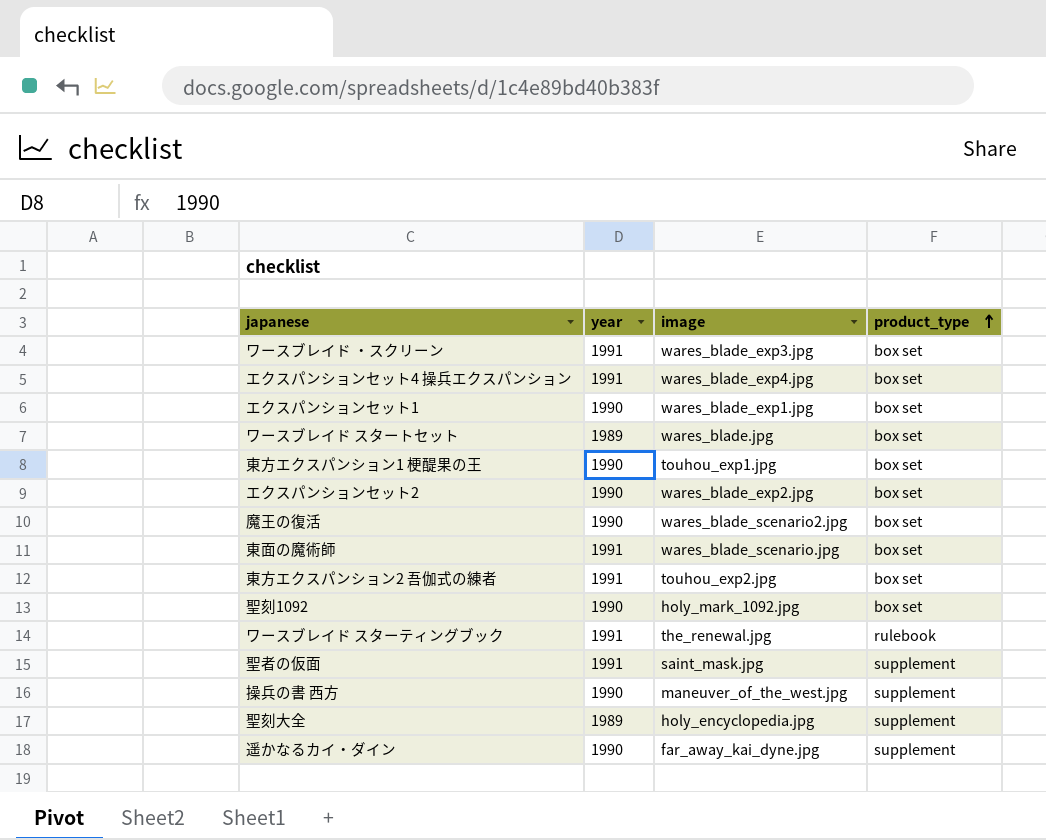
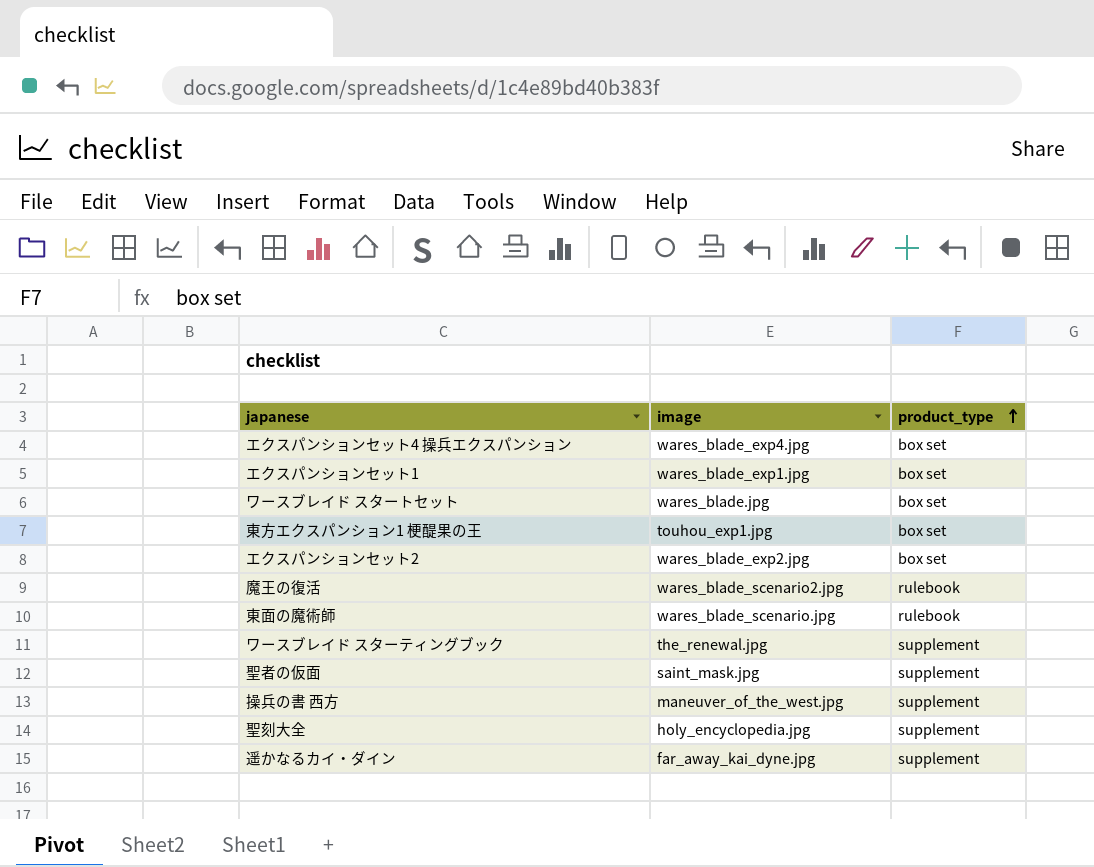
column year | position: 2 -> none
row ワースブレイド ・スクリーン: 1991 | wares_blade_exp3.jpg | box set -> none
row 東方エクスパンション2 吾伽式の練者: 1991 | touhou_exp2.jpg | box set -> none
row 聖刻1092: 1990 | holy_mark_1092.jpg | box set -> none
魔王の復活 | product_type: box set -> rulebook
東面の魔術師 | product_type: box set -> rulebook
ワースブレイド スターティングブック | product_type: rulebook -> supplement

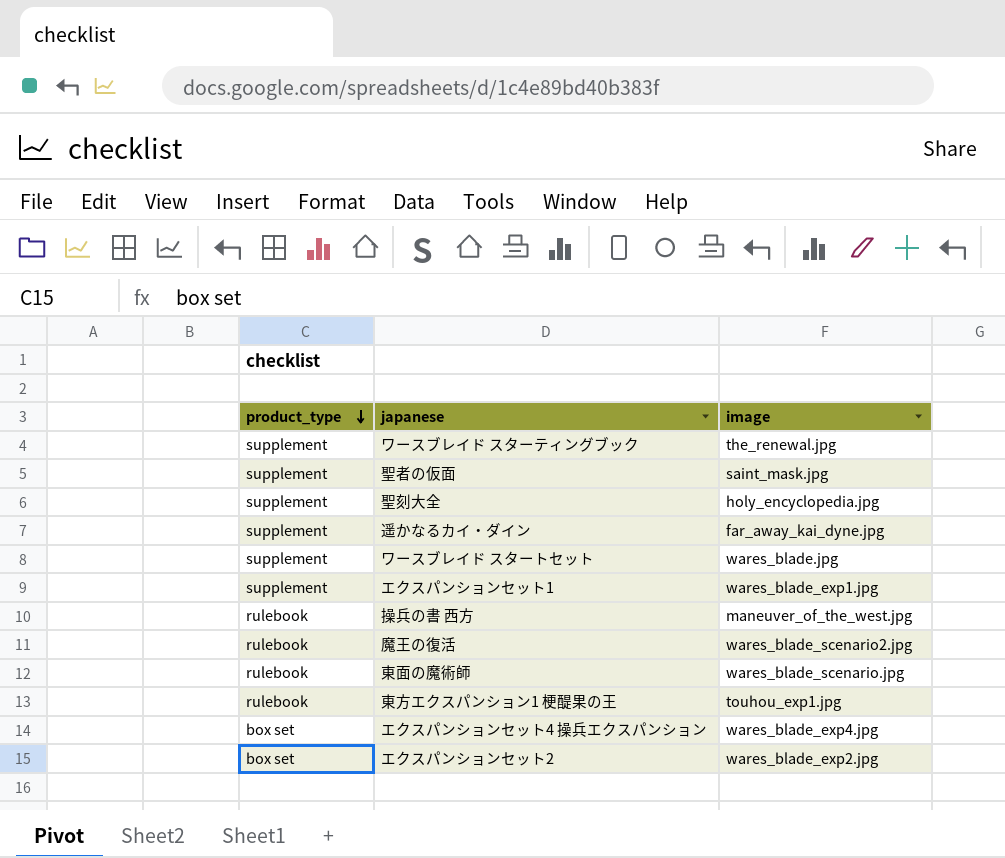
row order: product_type ascending -> product_type descending
column product_type | position: 3 -> 1
ワースブレイド スタートセット | product_type: box set -> supplement
エクスパンションセット1 | product_type: box set -> supplement
操兵の書 西方 | product_type: supplement -> rulebook
東方エクスパンション1 梗醍果の王 | product_type: box set -> rulebook

